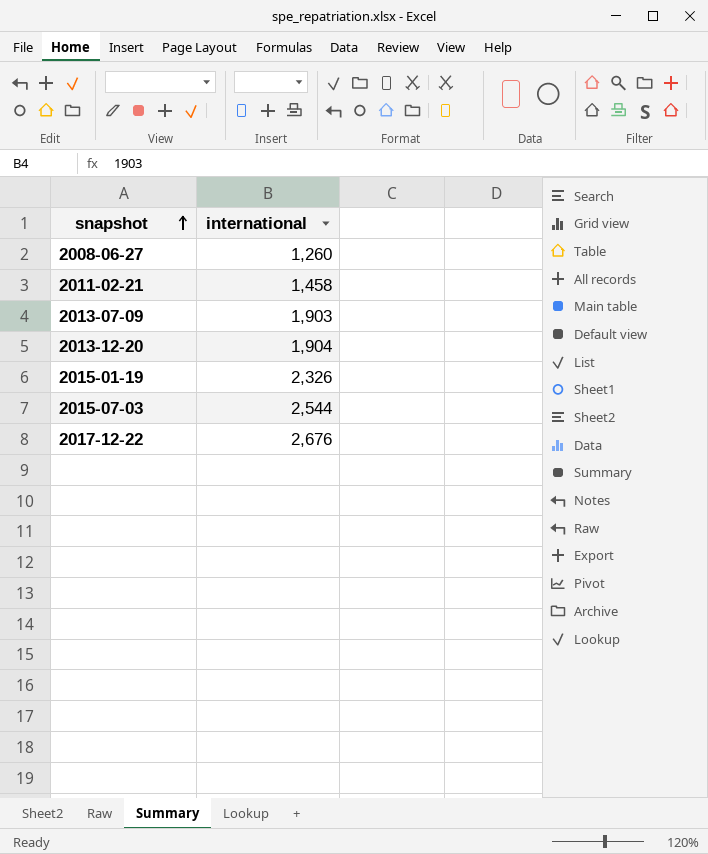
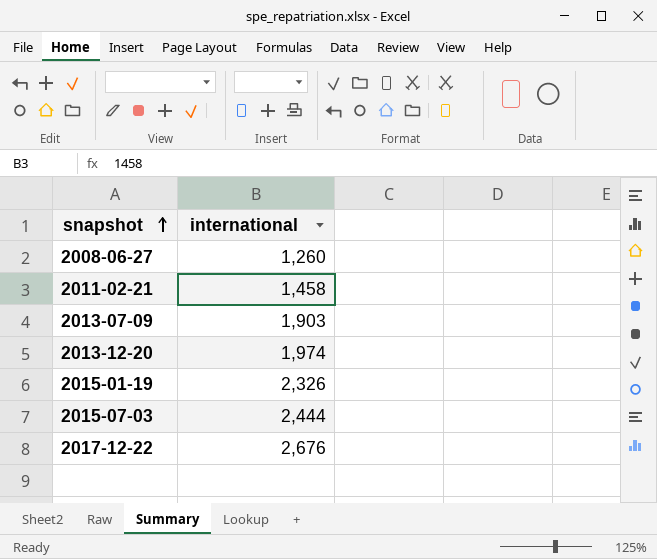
2013-12-20 | international: 1,904 -> 1,974
2015-07-03 | international: 2,544 -> 2,444

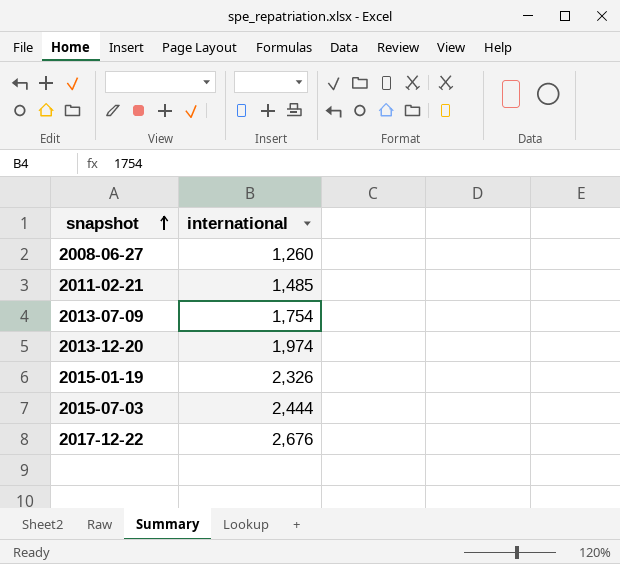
2011-02-21 | international: 1,458 -> 1,485
2013-07-09 | international: 1,903 -> 1,754

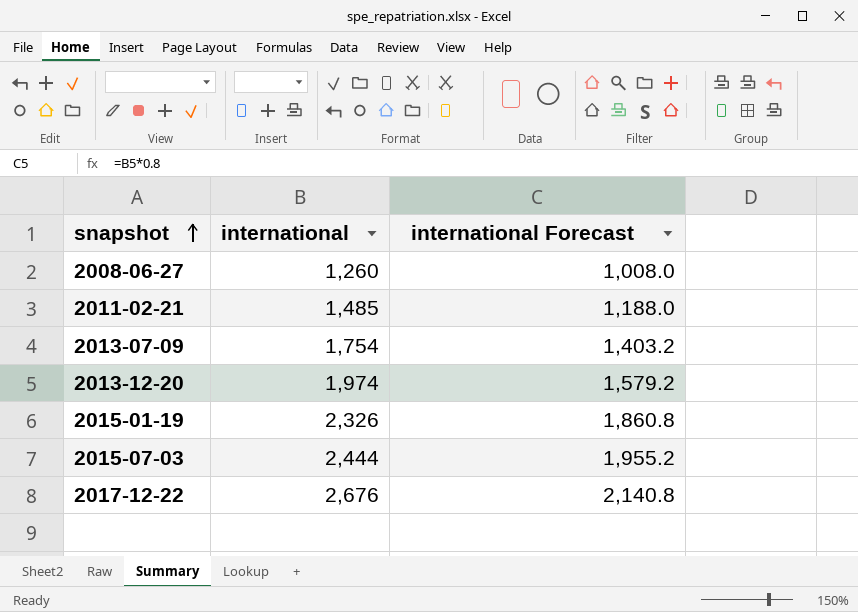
column international Forecast | formula: none -> [international] * 0.8

